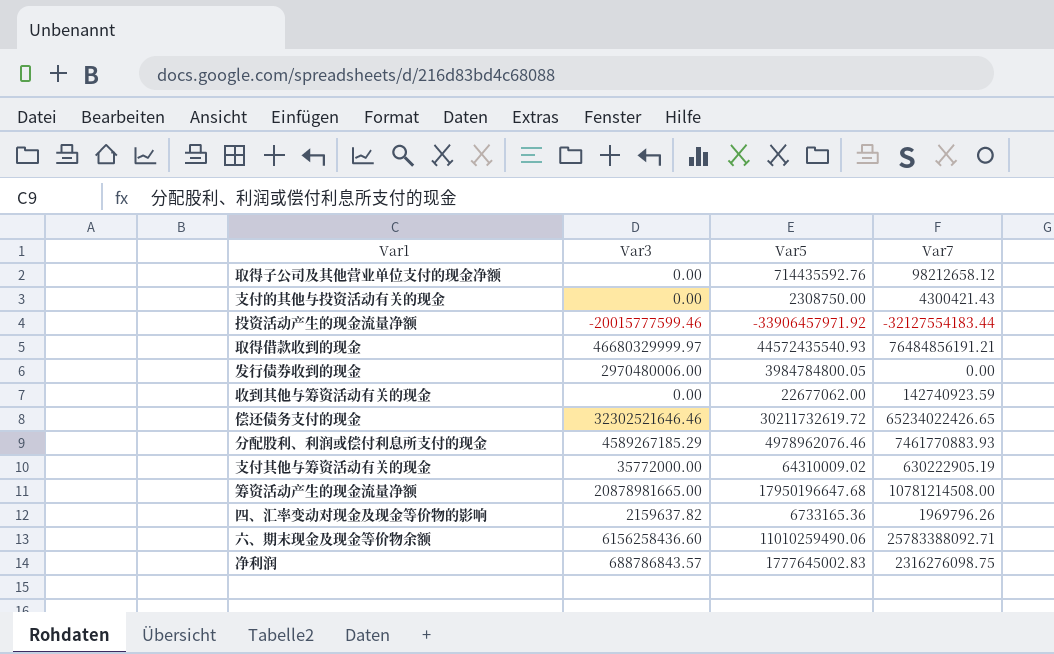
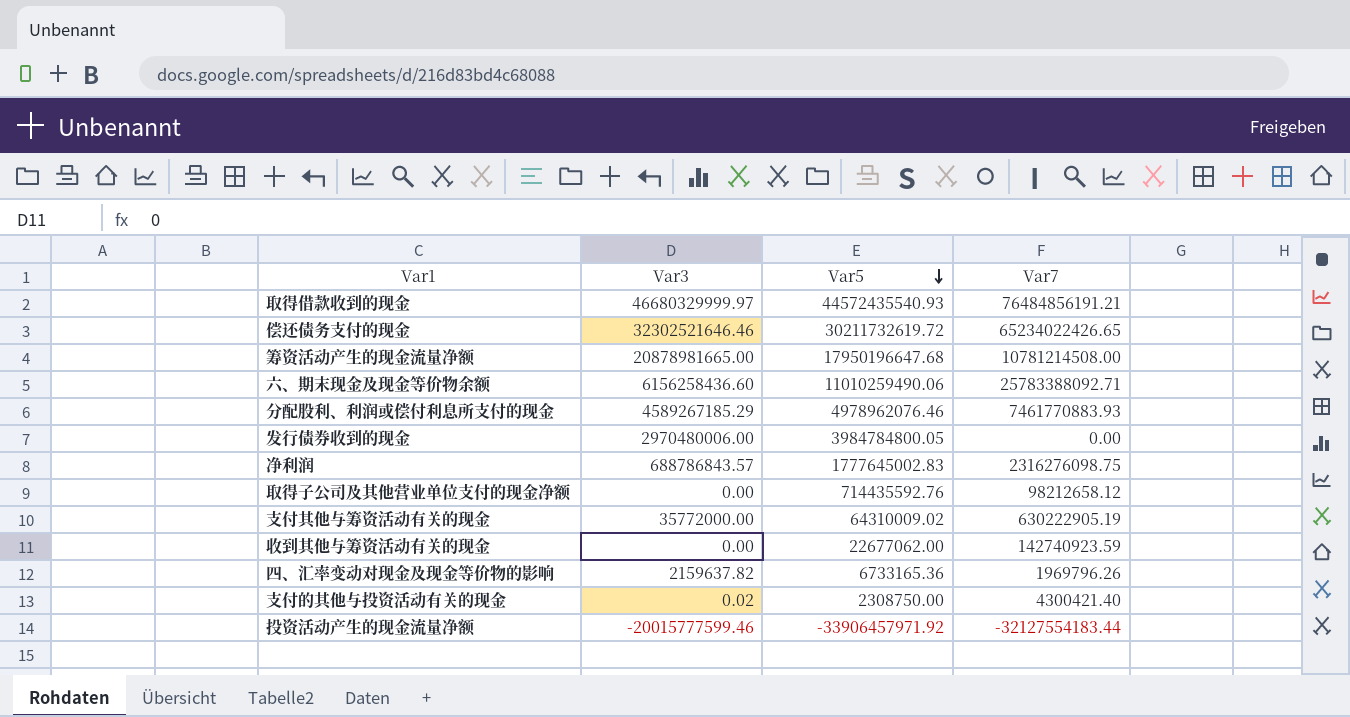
row order: none -> Var5 descending
支付的其他与投资活动有关的现金 | Var3: 0.00 -> 0.02
支付的其他与投资活动有关的现金 | Var7: 4300421.43 -> 4300421.40

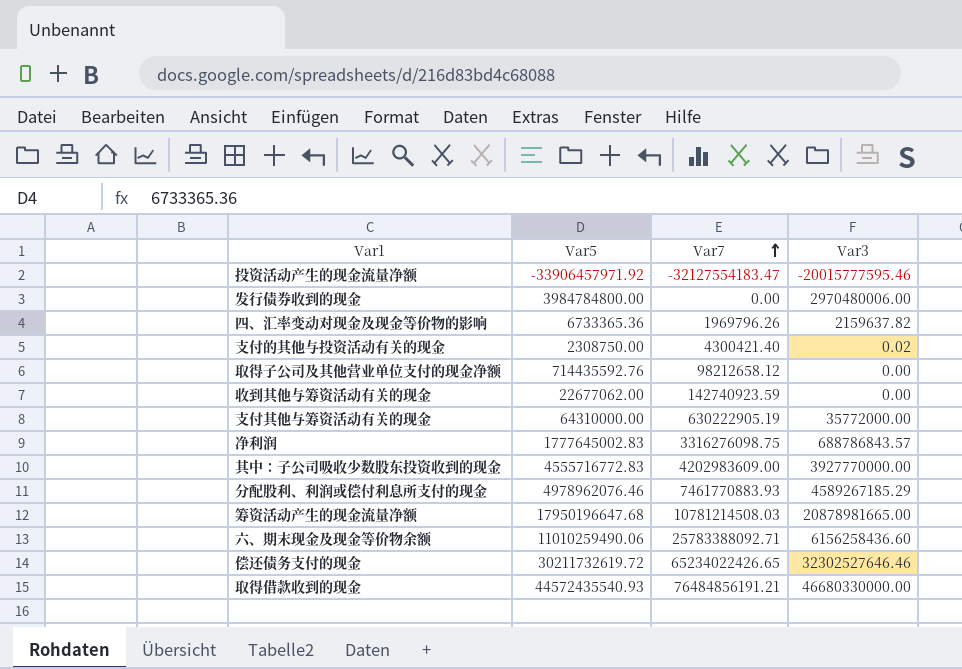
row order: Var5 descending -> Var7 ascending
column Var3 | position: 2 -> 4
投资活动产生的现金流量净额 | Var7: -32127554183.44 -> -32127554183.47
投资活动产生的现金流量净额 | Var3: -20015777599.46 -> -20015777595.46
发行债券收到的现金 | Var5: 3984784800.05 -> 3984784800.00
四、汇率变动对现金及现金等价物的影响 | Var5: 6733165.36 -> 6733365.36
支付其他与筹资活动有关的现金 | Var5: 64310009.02 -> 64310000.00
净利润 | Var7: 2316276098.75 -> 3316276098.75
row 其中：子公司吸收少数股东投资收到的现金: none -> 4555716772.83 | 4202983609.00 | 3927770000.00
筹资活动产生的现金流量净额 | Var7: 10781214508.00 -> 10781214508.03
偿还债务支付的现金 | Var3: 32302521646.46 -> 32302527646.46
取得借款收到的现金 | Var3: 46680329999.97 -> 46680330000.00

